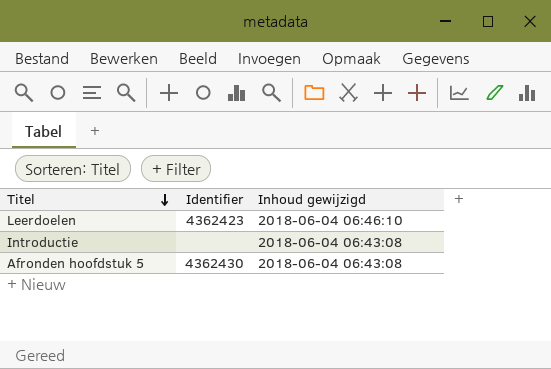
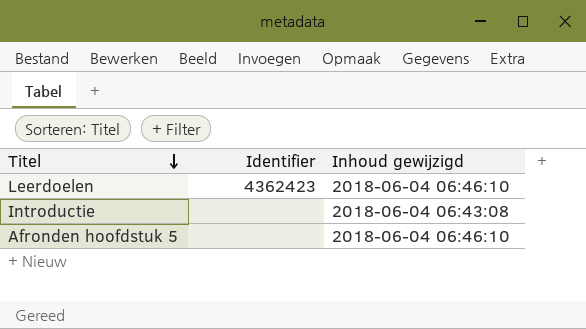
Afronden hoofdstuk 5 | Identifier: 4362430 -> none
Afronden hoofdstuk 5 | Inhoud gewijzigd: 2018-06-04 06:43:08 -> 2018-06-04 06:46:10

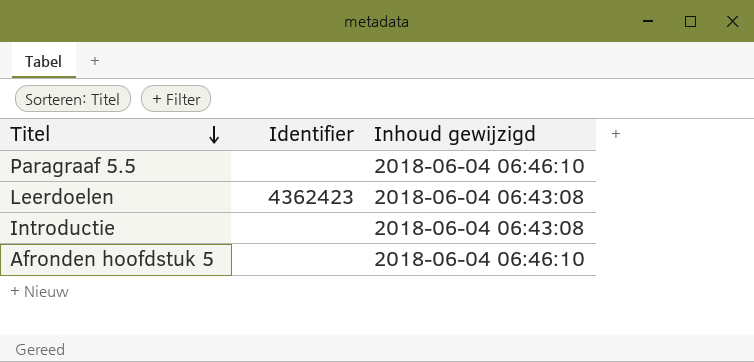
row Paragraaf 5.5: none -> none | 2018-06-04 06:46:10
Leerdoelen | Inhoud gewijzigd: 2018-06-04 06:46:10 -> 2018-06-04 06:43:08

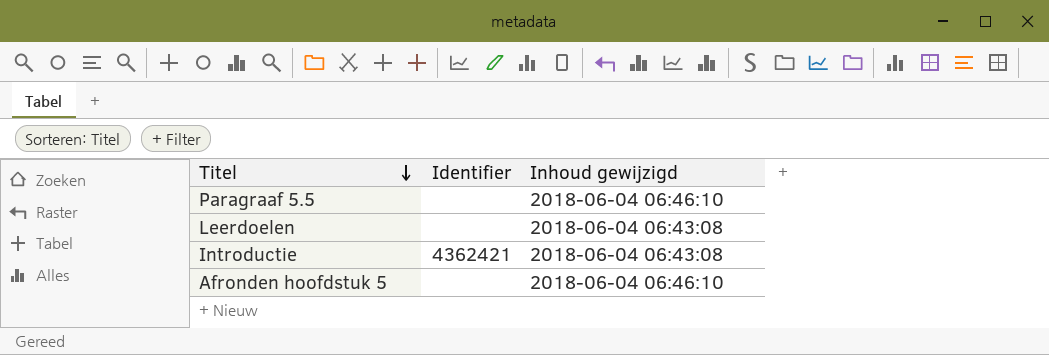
Leerdoelen | Identifier: 4362423 -> none
Introductie | Identifier: none -> 4362421

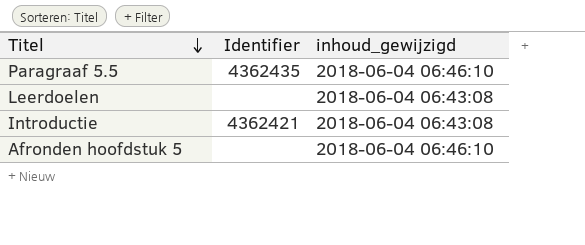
column name: Inhoud gewijzigd -> inhoud_gewijzigd
Paragraaf 5.5 | Identifier: none -> 4362435

